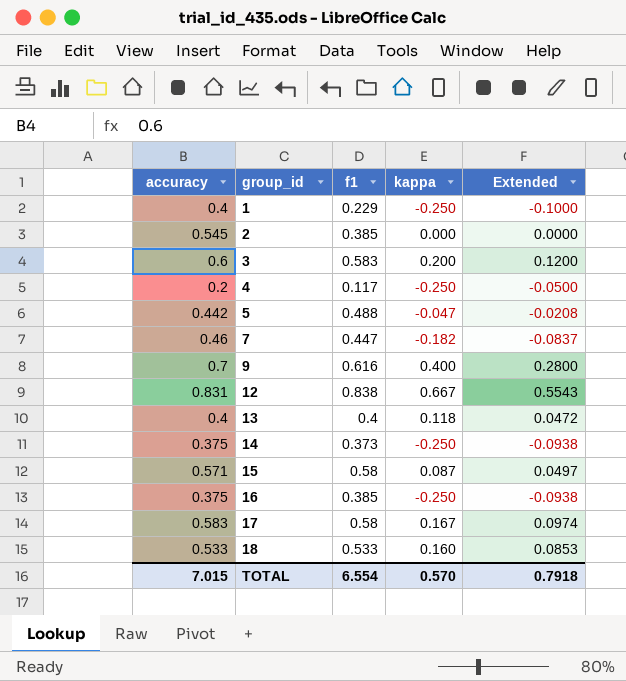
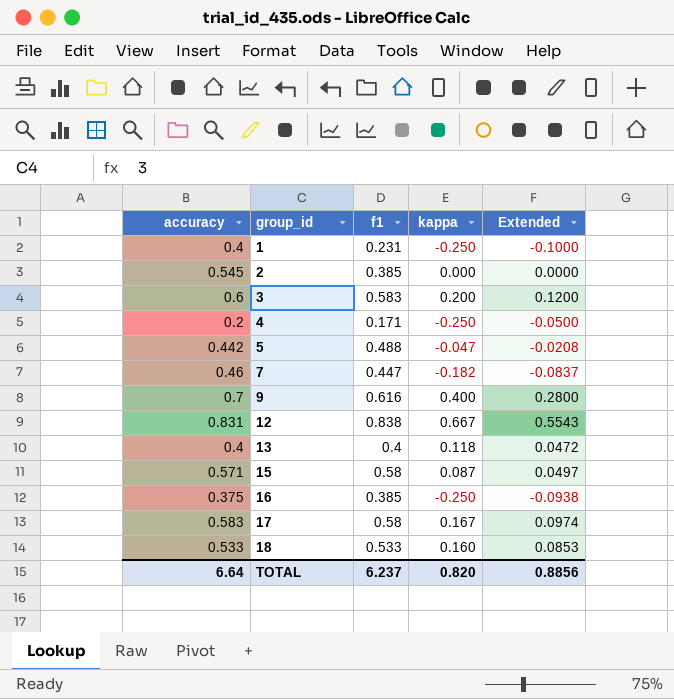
row 14: 0.375 | 0.373 | -0.250 | -0.0938 -> none
1 | f1: 0.229 -> 0.231
4 | f1: 0.117 -> 0.171
TOTAL | accuracy: 7.015 -> 6.64
TOTAL | f1: 6.554 -> 6.237
TOTAL | kappa: 0.570 -> 0.820
TOTAL | Extended: 0.7918 -> 0.8856

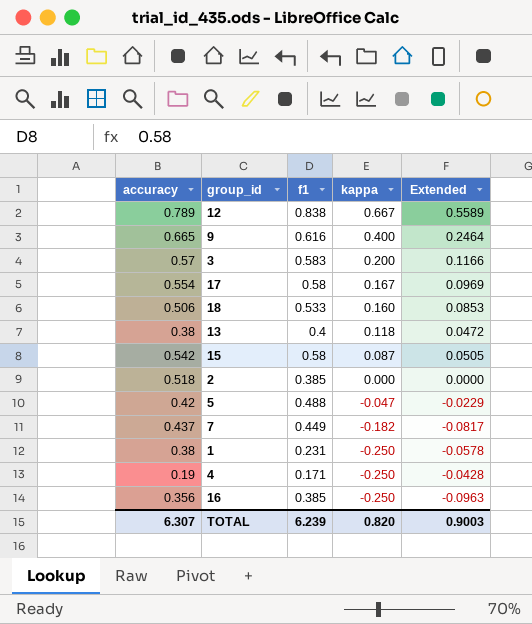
row order: group_id ascending -> kappa descending
column Extended | formula: [accuracy] * [kappa] -> [f1] * [kappa]
12 | accuracy: 0.831 -> 0.789
9 | accuracy: 0.7 -> 0.665
3 | accuracy: 0.6 -> 0.57
17 | accuracy: 0.583 -> 0.554
18 | accuracy: 0.533 -> 0.506
13 | accuracy: 0.4 -> 0.38
15 | accuracy: 0.571 -> 0.542
2 | accuracy: 0.545 -> 0.518
5 | accuracy: 0.442 -> 0.42
7 | accuracy: 0.46 -> 0.437
7 | f1: 0.447 -> 0.449
1 | accuracy: 0.4 -> 0.38
4 | accuracy: 0.2 -> 0.19
16 | accuracy: 0.375 -> 0.356
TOTAL | accuracy: 6.64 -> 6.307
TOTAL | f1: 6.237 -> 6.239
TOTAL | Extended: 0.8856 -> 0.9003

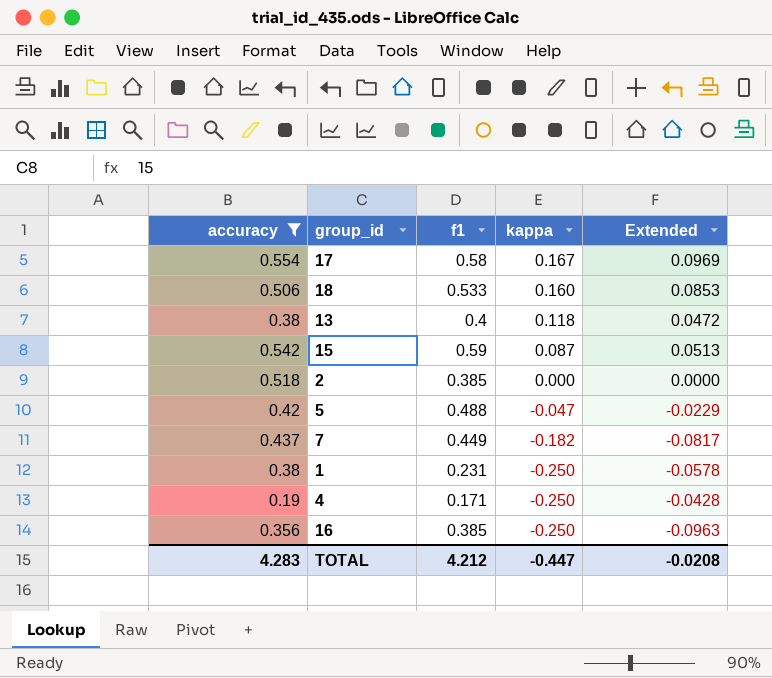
filter: none -> accuracy <= 0.554
15 | f1: 0.58 -> 0.59
15 | Extended: 0.0505 -> 0.0513
TOTAL | accuracy: 6.307 -> 4.283
TOTAL | f1: 6.239 -> 4.212
TOTAL | kappa: 0.820 -> -0.447
TOTAL | Extended: 0.9003 -> -0.0208

